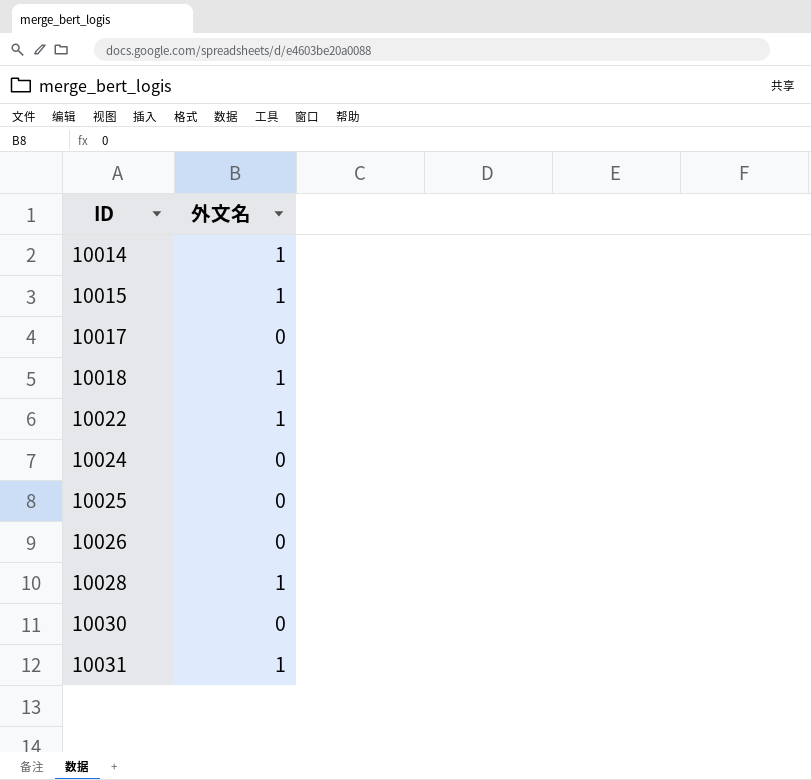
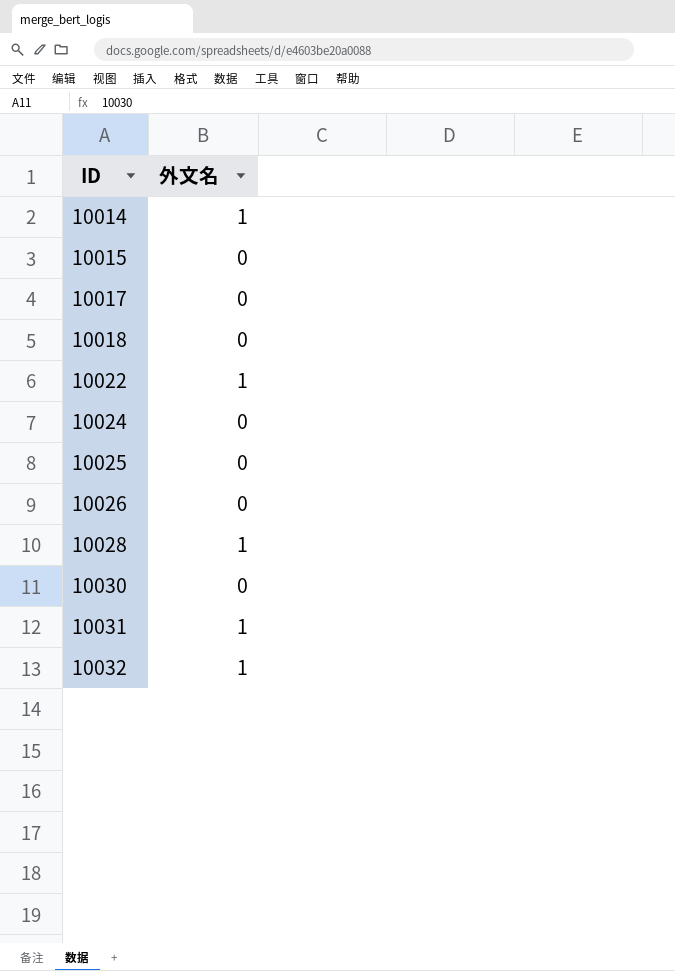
10015 | 外文名: 1 -> 0
10018 | 外文名: 1 -> 0
row 10032: none -> 1

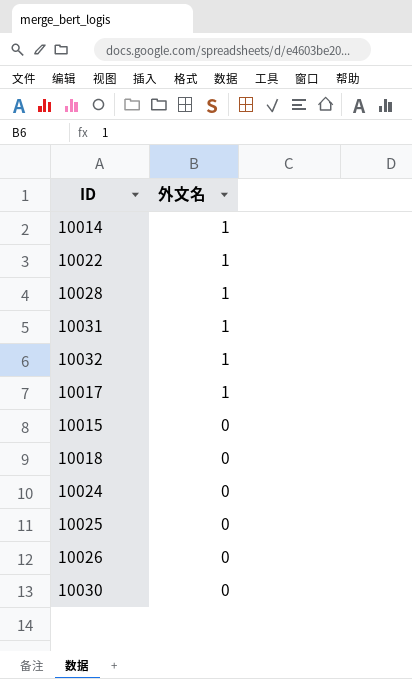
row order: ID ascending -> 外文名 descending
10017 | 外文名: 0 -> 1

